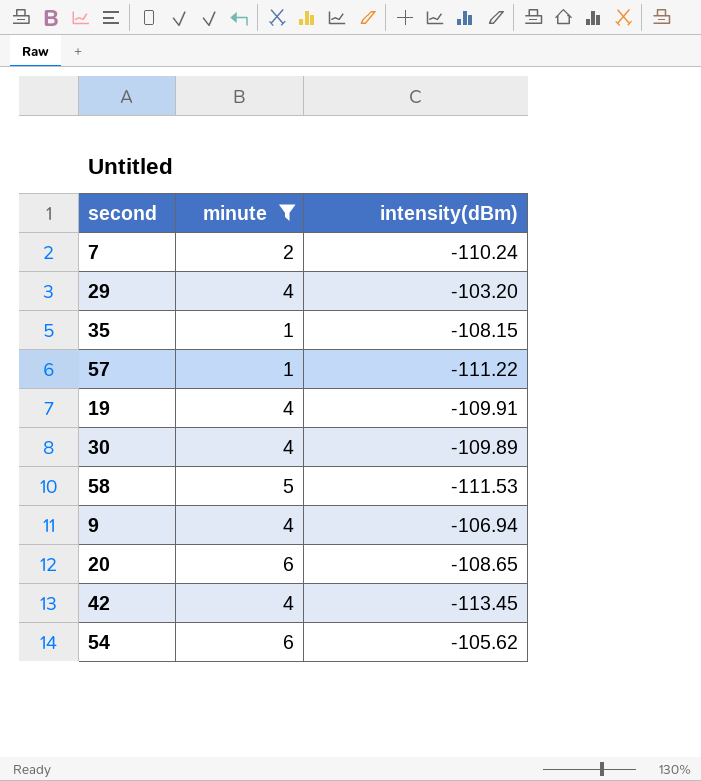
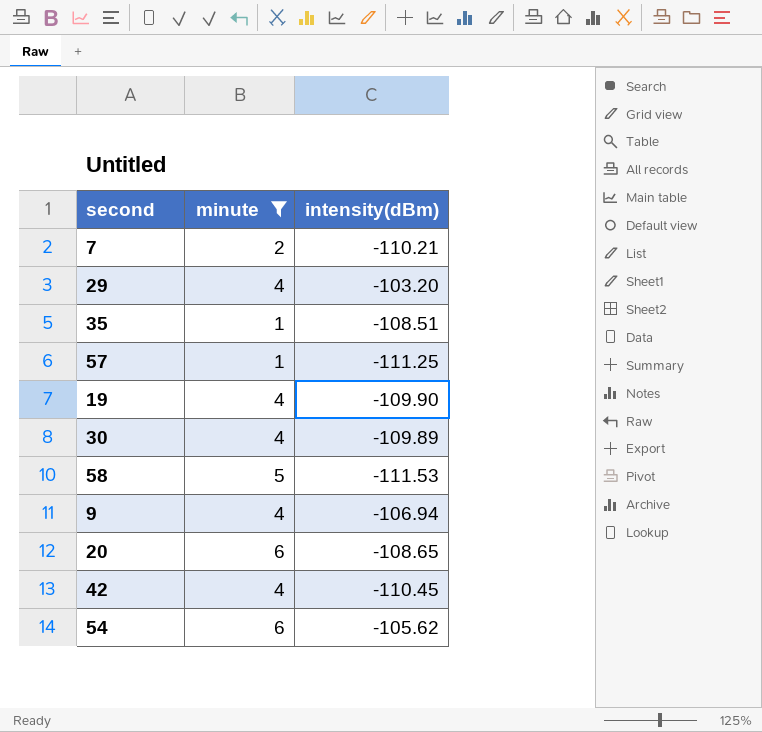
7 | intensity(dBm): -110.24 -> -110.21
35 | intensity(dBm): -108.15 -> -108.51
57 | intensity(dBm): -111.22 -> -111.25
19 | intensity(dBm): -109.91 -> -109.90
42 | intensity(dBm): -113.45 -> -110.45

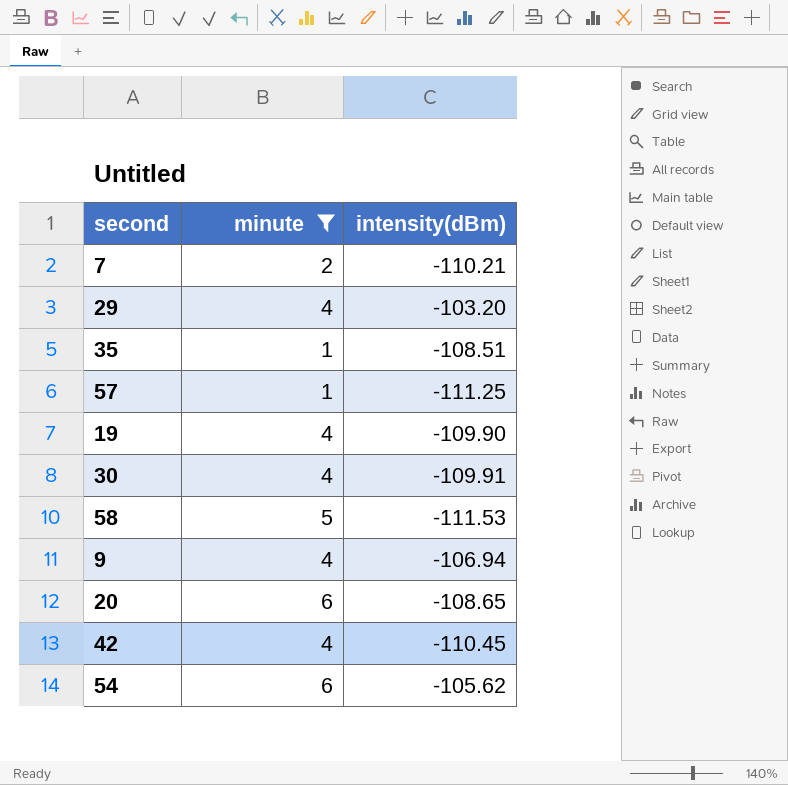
30 | intensity(dBm): -109.89 -> -109.91

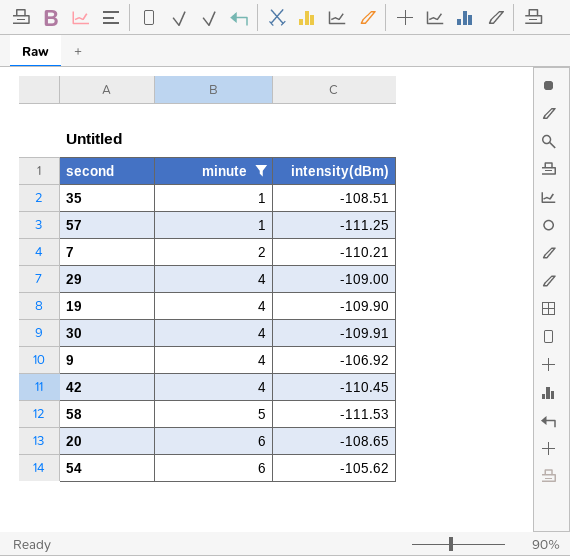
row order: none -> minute ascending
29 | intensity(dBm): -103.20 -> -109.00
9 | intensity(dBm): -106.94 -> -106.92

